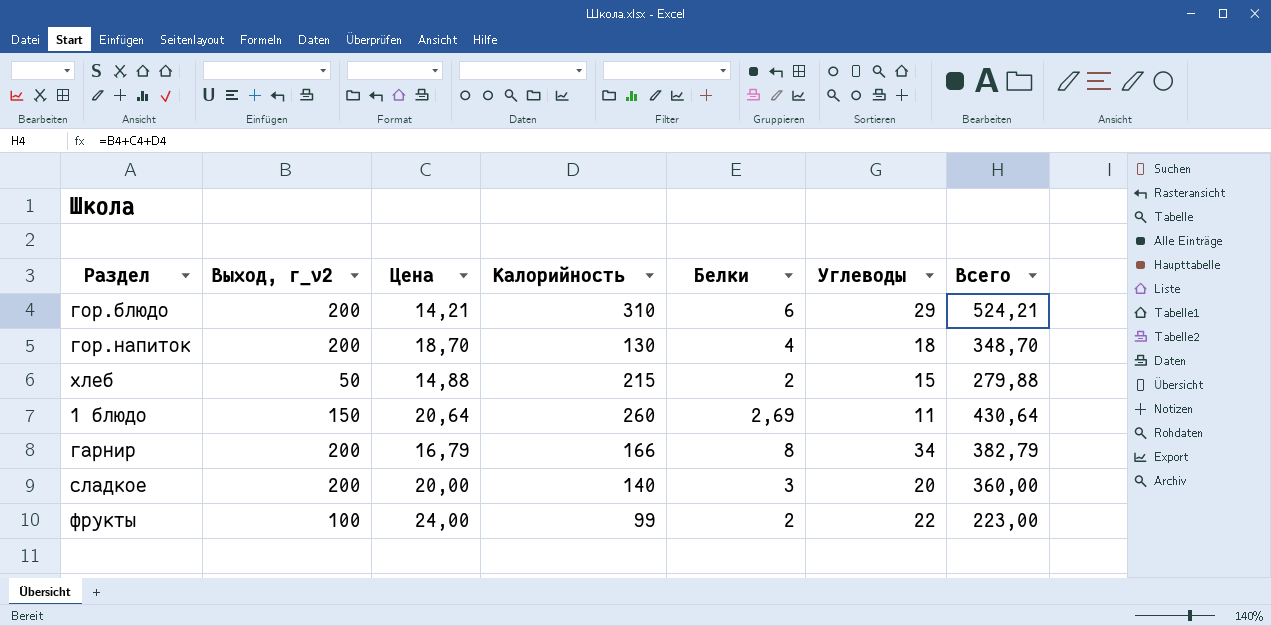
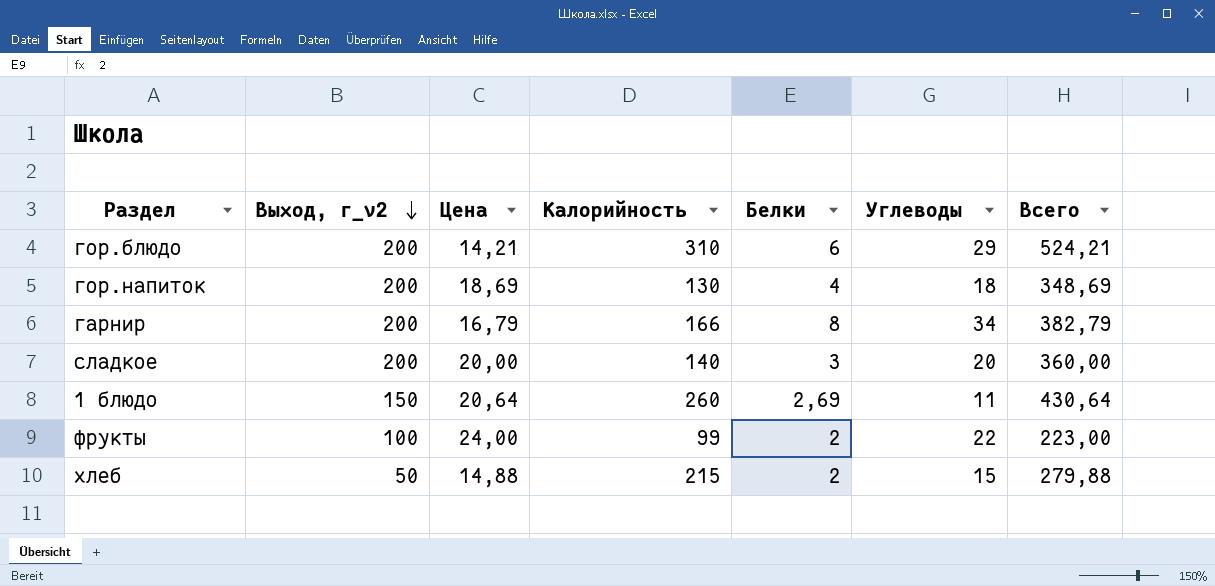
row order: none -> Выход, г_v2 descending
гор.напиток | Цена: 18,70 -> 18,69
гор.напиток | Всего: 348,70 -> 348,69

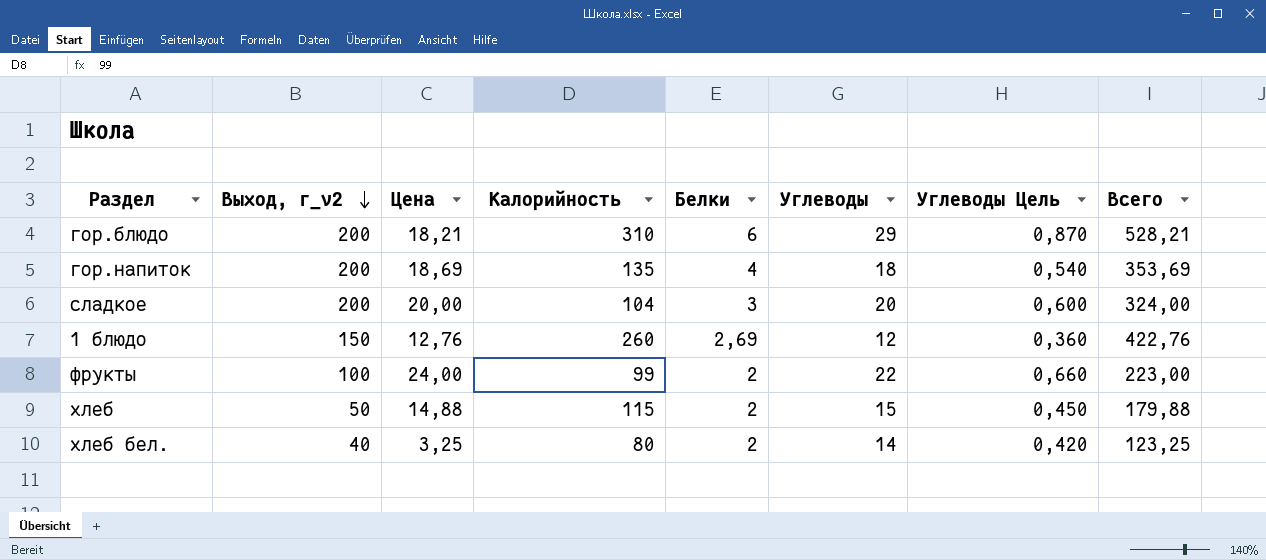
column Углеводы Цель | formula: none -> [Углеводы] * 0,03
row гарнир: 200 | 16,79 | 166 | 8 | 34 | 382,79 -> none
гор.блюдо | Цена: 14,21 -> 18,21
гор.блюдо | Всего: 524,21 -> 528,21
гор.напиток | Калорийность: 130 -> 135
гор.напиток | Всего: 348,69 -> 353,69
сладкое | Калорийность: 140 -> 104
сладкое | Всего: 360,00 -> 324,00
1 блюдо | Цена: 20,64 -> 12,76
1 блюдо | Углеводы: 11 -> 12
1 блюдо | Всего: 430,64 -> 422,76
хлеб | Калорийность: 215 -> 115
хлеб | Всего: 279,88 -> 179,88
row хлеб бел.: none -> 40 | 3,25 | 80 | 2 | 14 | 0,420 | 123,25

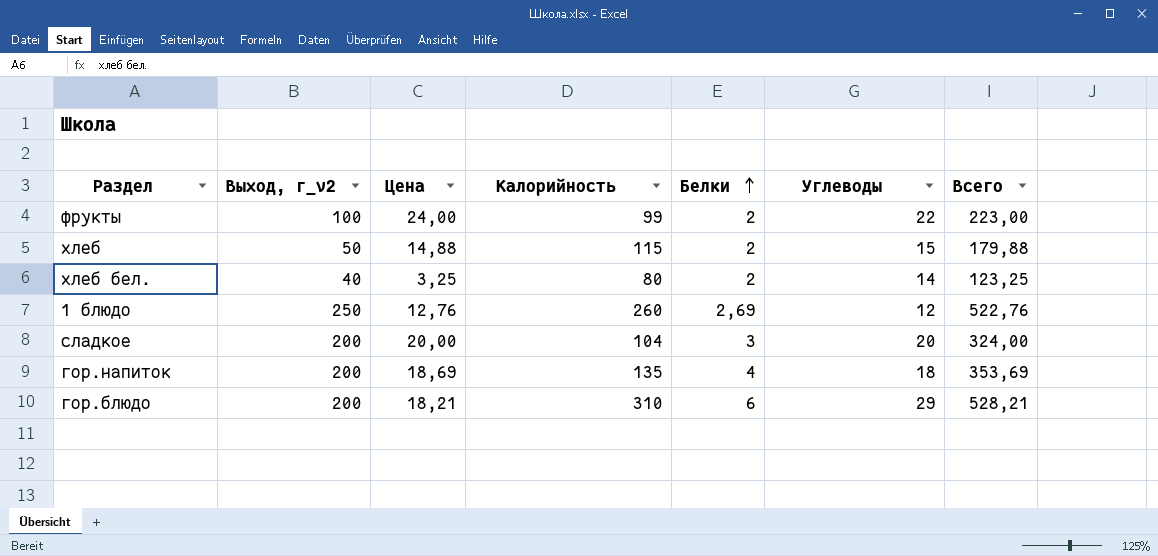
row order: Выход, г_v2 descending -> Белки ascending
column Углеводы Цель | formula: [Углеводы] * 0,03 -> none
1 блюдо | Выход, г_v2: 150 -> 250
1 блюдо | Всего: 422,76 -> 522,76

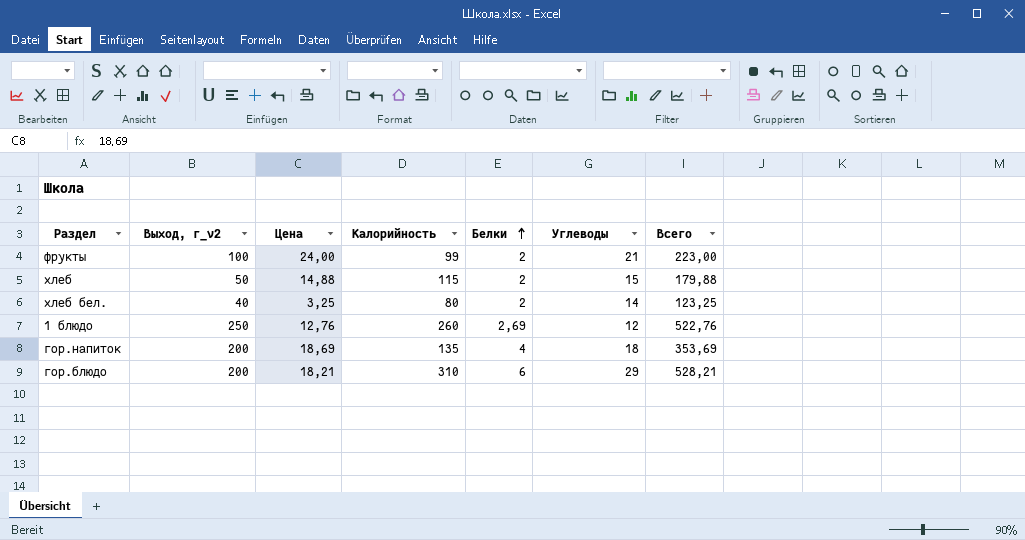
row сладкое: 200 | 20,00 | 104 | 3 | 20 | 324,00 -> none
фрукты | Углеводы: 22 -> 21

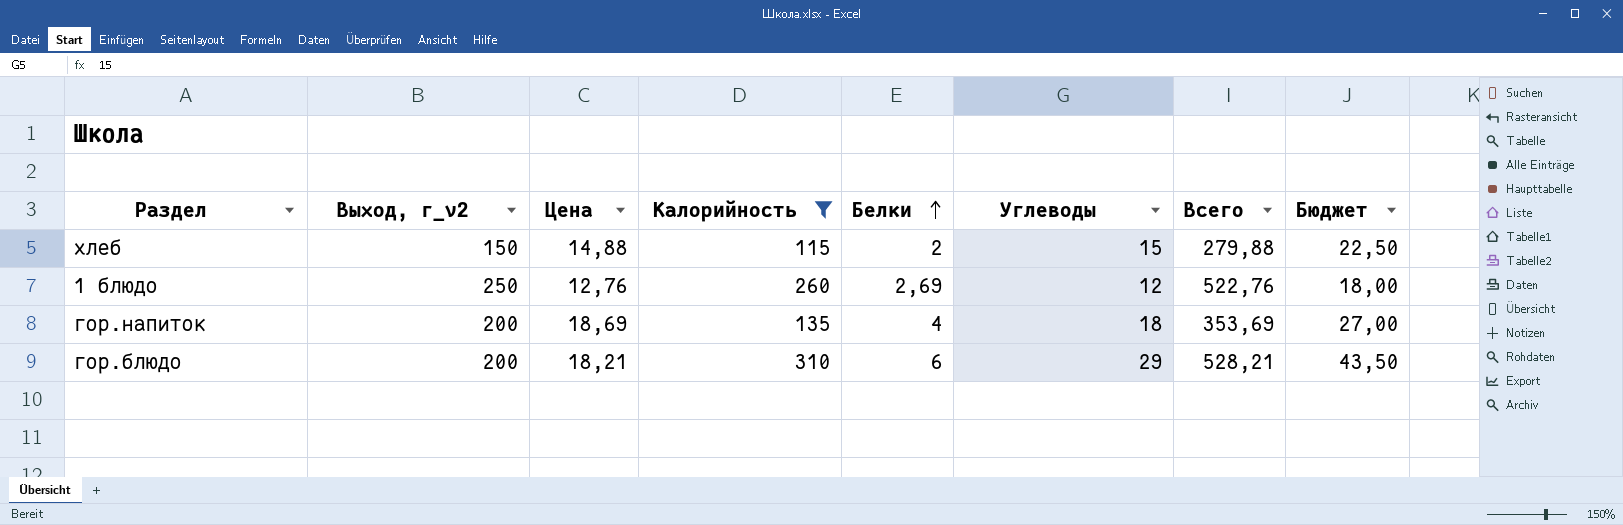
filter: none -> Калорийность >= 115
column Бюджет | formula: none -> [Углеводы] * 1,5
хлеб | Выход, г_v2: 50 -> 150
хлеб | Всего: 179,88 -> 279,88

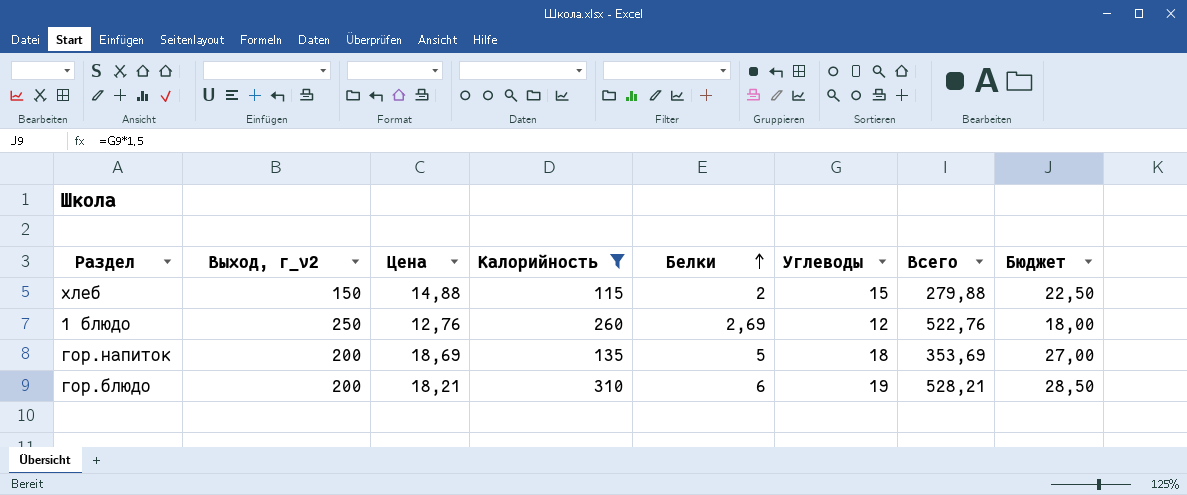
гор.напиток | Белки: 4 -> 5
гор.блюдо | Углеводы: 29 -> 19
гор.блюдо | Бюджет: 43,50 -> 28,50

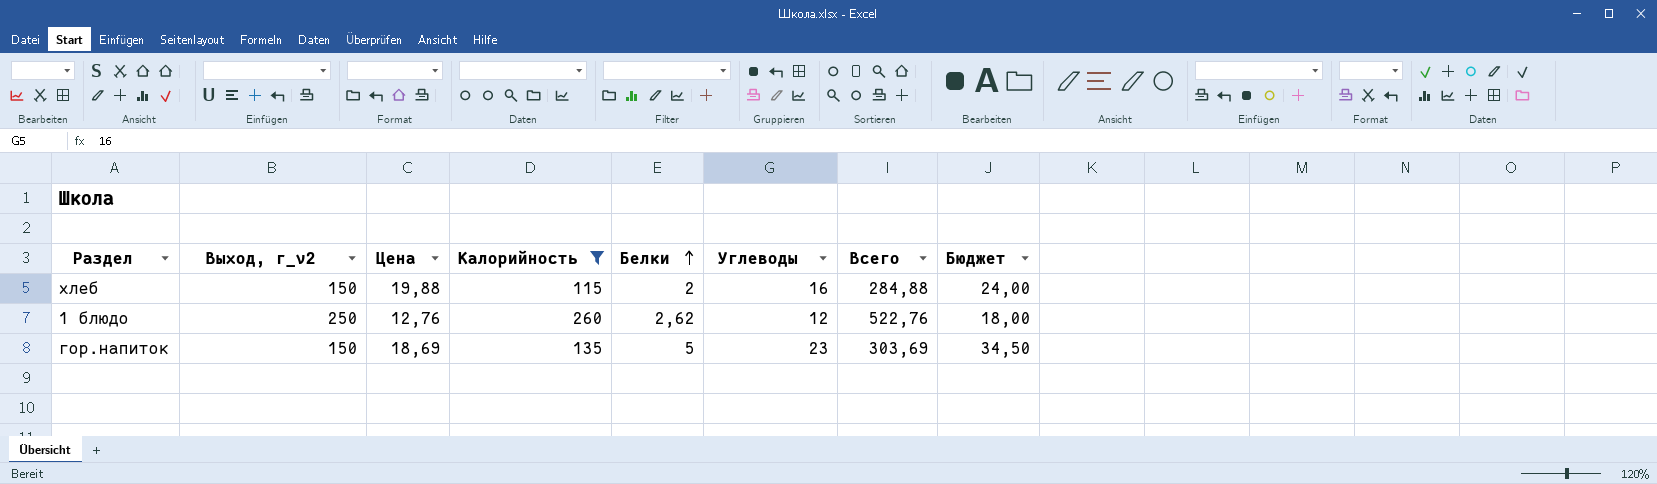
row гор.блюдо: 200 | 18,21 | 310 | 6 | 19 | 528,21 | 28,50 -> none
хлеб | Цена: 14,88 -> 19,88
хлеб | Углеводы: 15 -> 16
хлеб | Всего: 279,88 -> 284,88
хлеб | Бюджет: 22,50 -> 24,00
1 блюдо | Белки: 2,69 -> 2,62
гор.напиток | Выход, г_v2: 200 -> 150
гор.напиток | Углеводы: 18 -> 23
гор.напиток | Всего: 353,69 -> 303,69
гор.напиток | Бюджет: 27,00 -> 34,50

